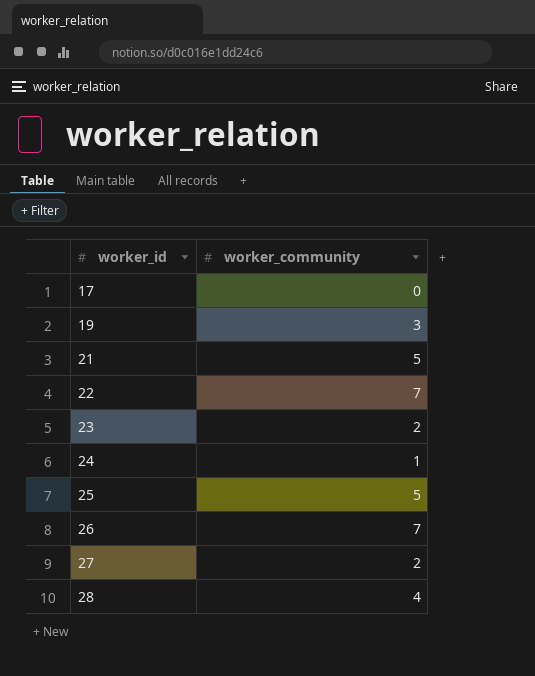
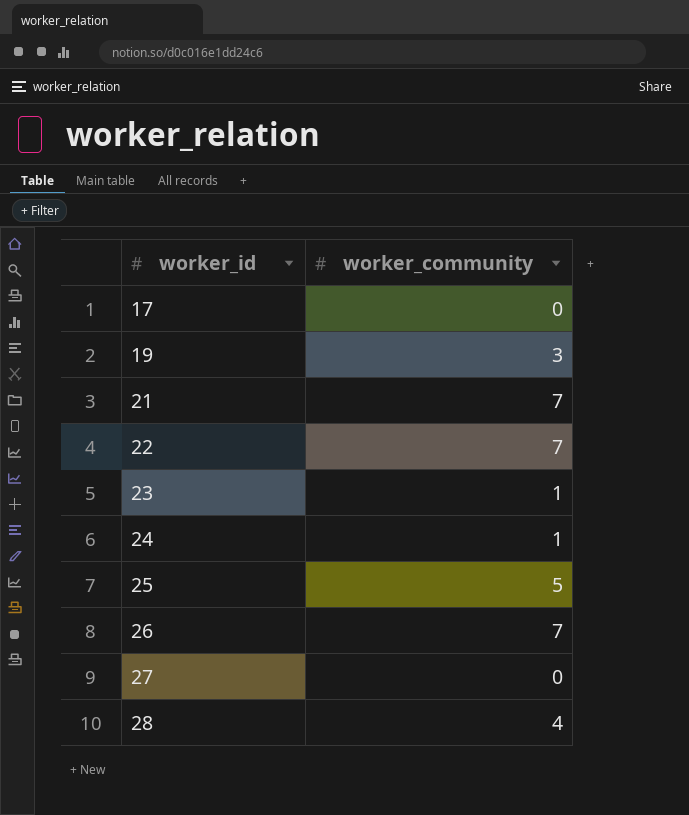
21 | worker_community: 5 -> 7
23 | worker_community: 2 -> 1
27 | worker_community: 2 -> 0

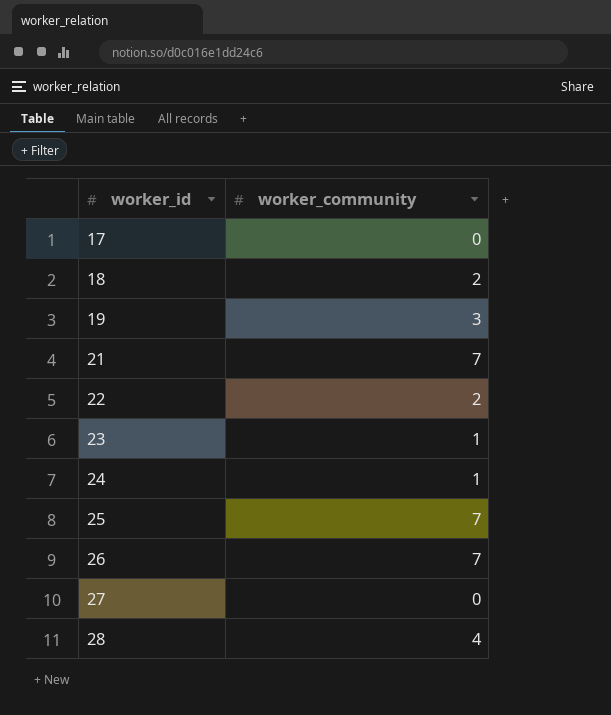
row 18: none -> 2
22 | worker_community: 7 -> 2
25 | worker_community: 5 -> 7

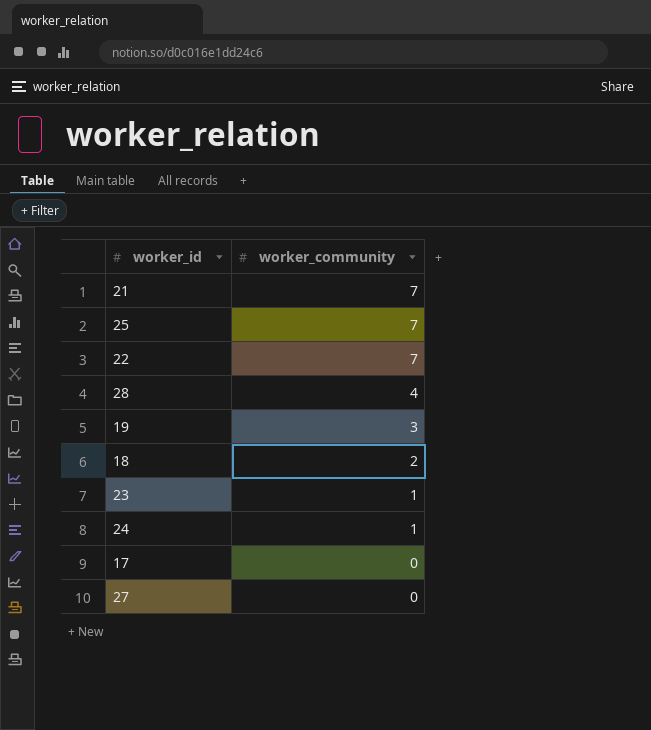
row order: worker_id ascending -> worker_community descending
row 26: 7 -> none
22 | worker_community: 2 -> 7

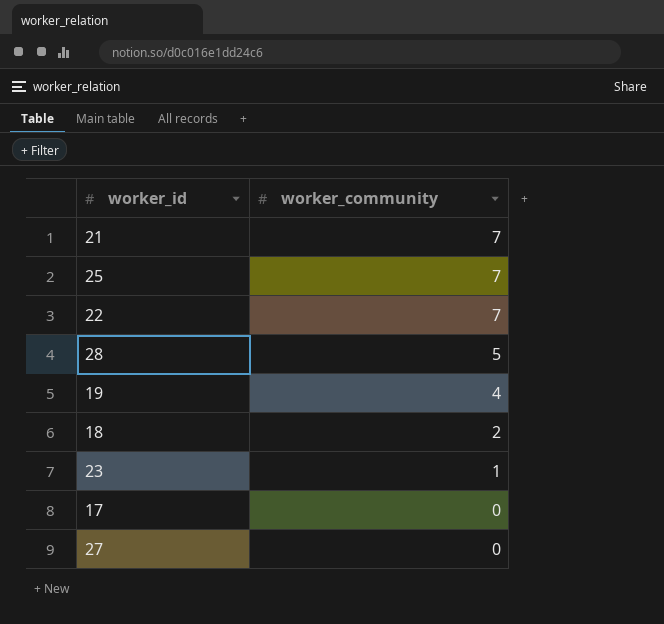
row 24: 1 -> none
28 | worker_community: 4 -> 5
19 | worker_community: 3 -> 4

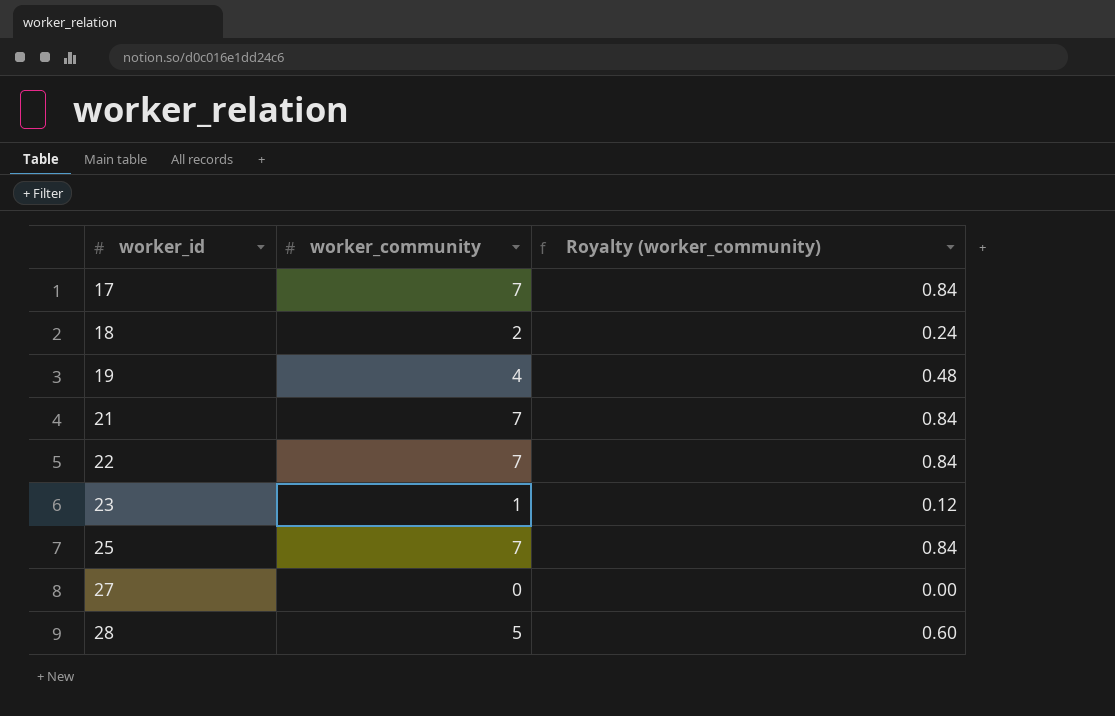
row order: worker_community descending -> worker_id ascending
column Royalty (worker_community) | formula: none -> [worker_community] * 0.12
17 | worker_community: 0 -> 7

